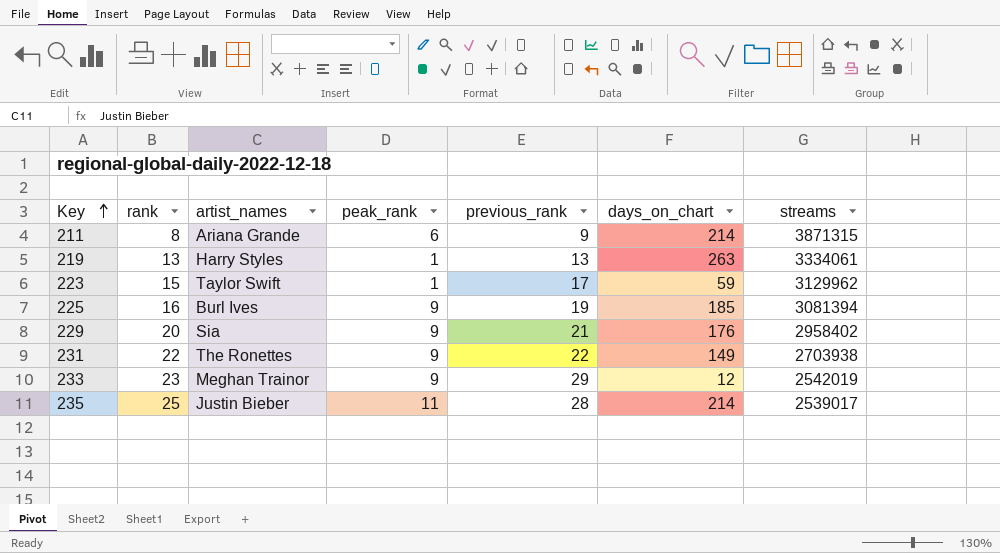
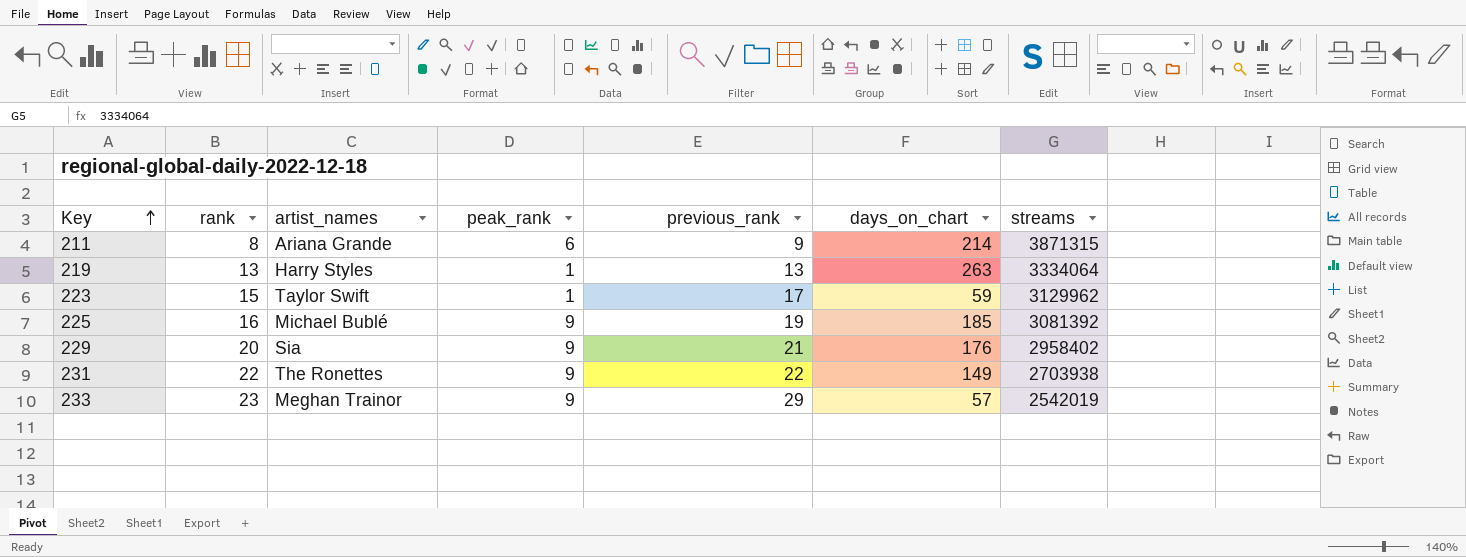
row 235: 25 | Justin Bieber | 11 | 28 | 214 | 2539017 -> none
219 | streams: 3334061 -> 3334064
225 | artist_names: Burl Ives -> Michael Bublé
225 | streams: 3081394 -> 3081392
233 | days_on_chart: 12 -> 57

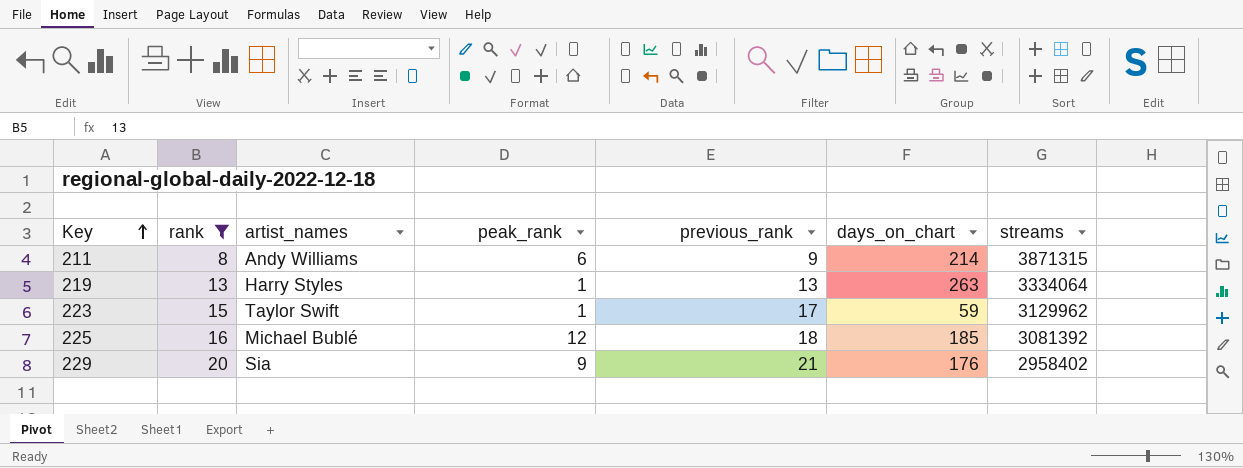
filter: none -> rank <= 20
211 | artist_names: Ariana Grande -> Andy Williams
225 | peak_rank: 9 -> 12
225 | previous_rank: 19 -> 18

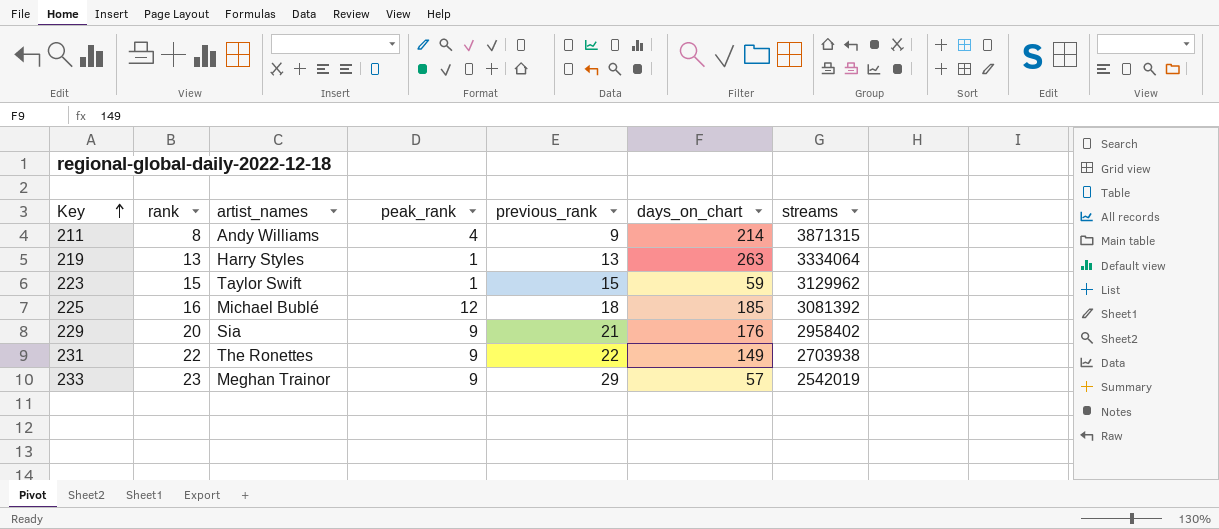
filter: rank <= 20 -> none
211 | peak_rank: 6 -> 4
223 | previous_rank: 17 -> 15

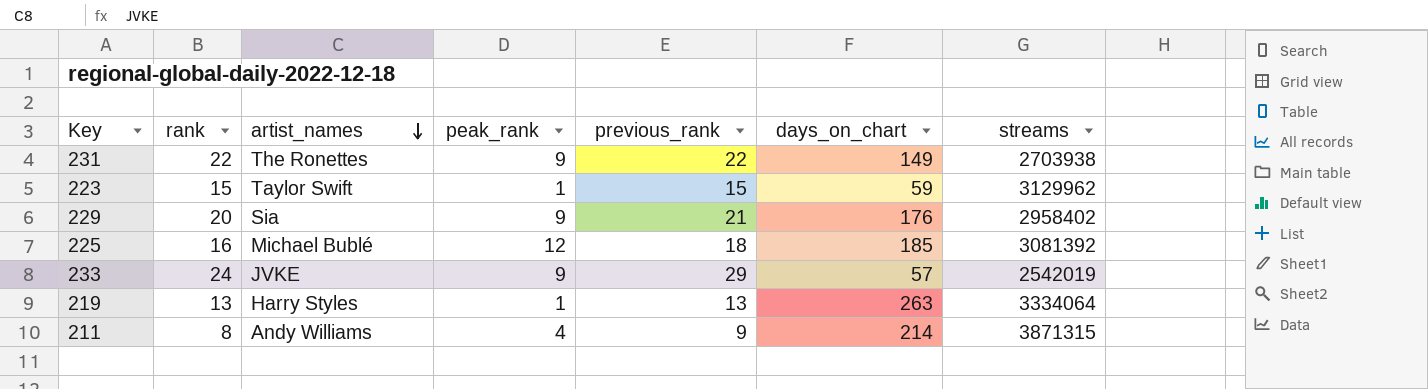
row order: Key ascending -> artist_names descending
233 | rank: 23 -> 24
233 | artist_names: Meghan Trainor -> JVKE

